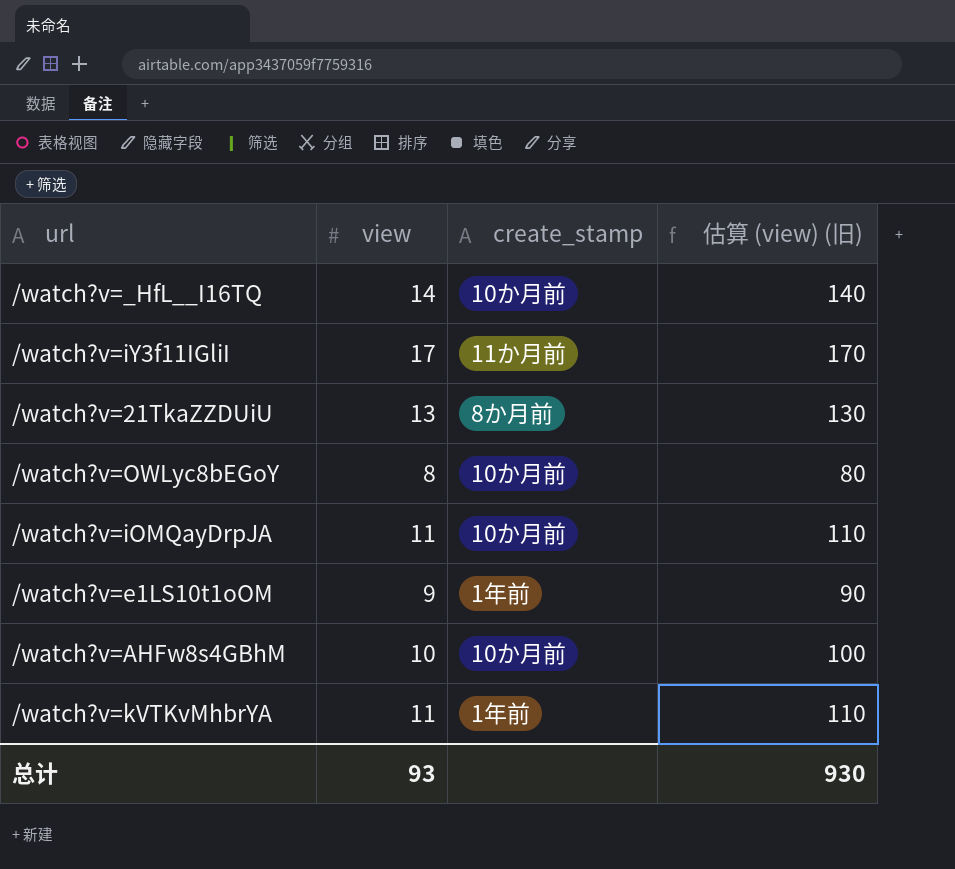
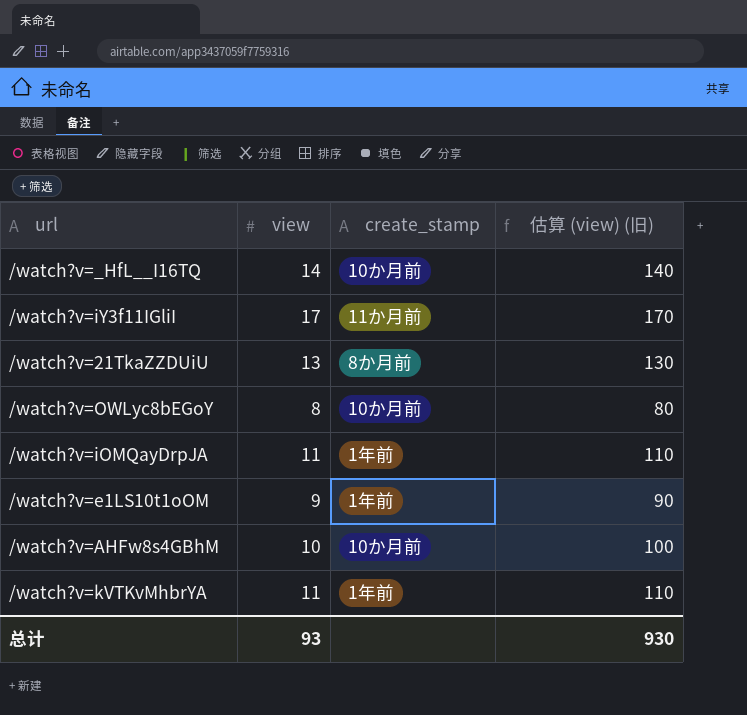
/watch?v=iOMQayDrpJA | create_stamp: 10か月前 -> 1年前

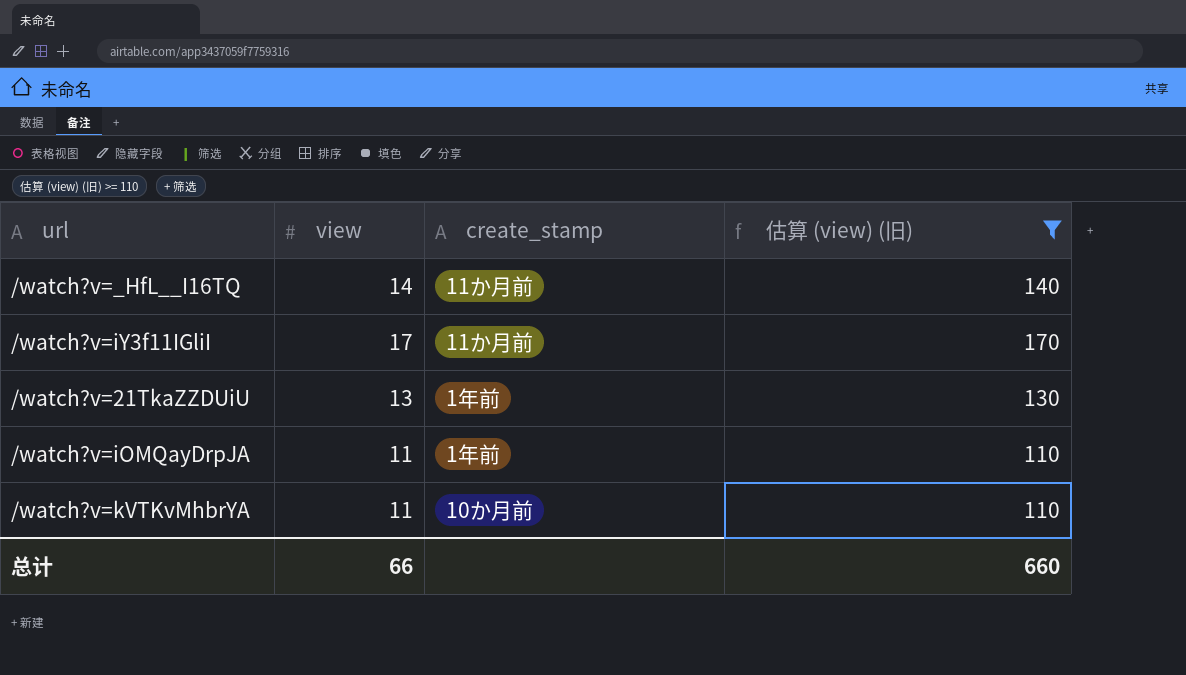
filter: none -> 估算 (view) (旧) >= 110
/watch?v=_HfL__I16TQ | create_stamp: 10か月前 -> 11か月前
/watch?v=21TkaZZDUiU | create_stamp: 8か月前 -> 1年前
/watch?v=kVTKvMhbrYA | create_stamp: 1年前 -> 10か月前
总计 | view: 93 -> 66
总计 | 估算 (view) (旧): 930 -> 660

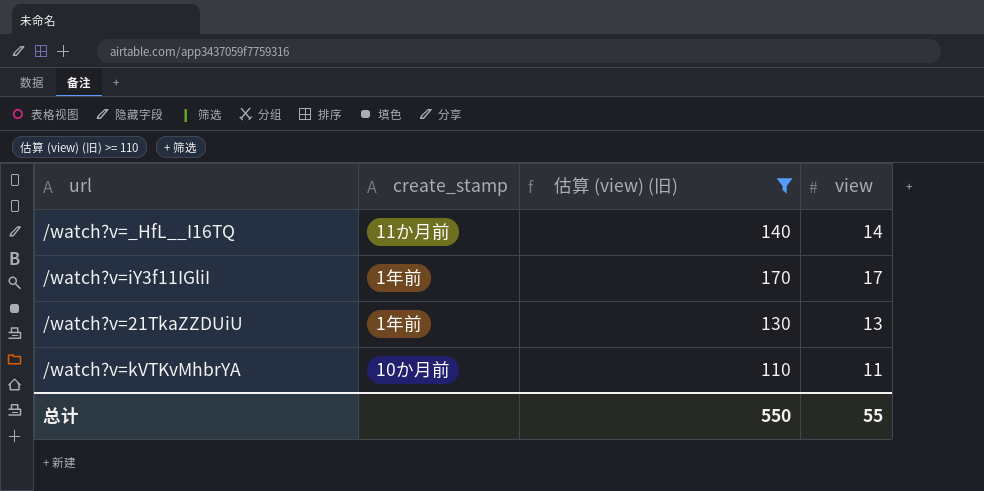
column view | position: 2 -> 4
row /watch?v=iOMQayDrpJA: 11 | 1年前 | 110 -> none
/watch?v=iY3f11IGliI | create_stamp: 11か月前 -> 1年前
总计 | 估算 (view) (旧): 660 -> 550
总计 | view: 66 -> 55

